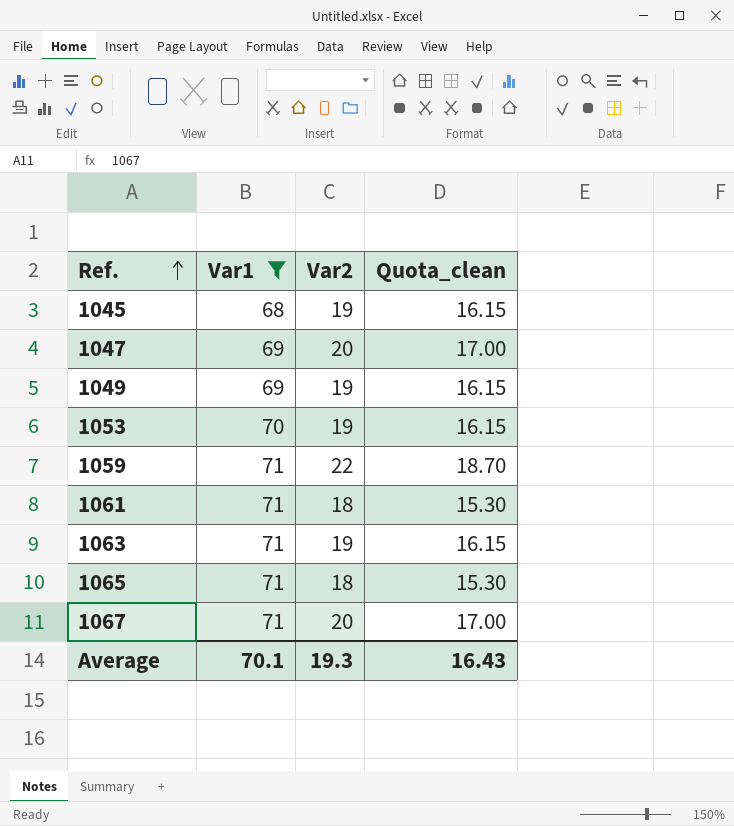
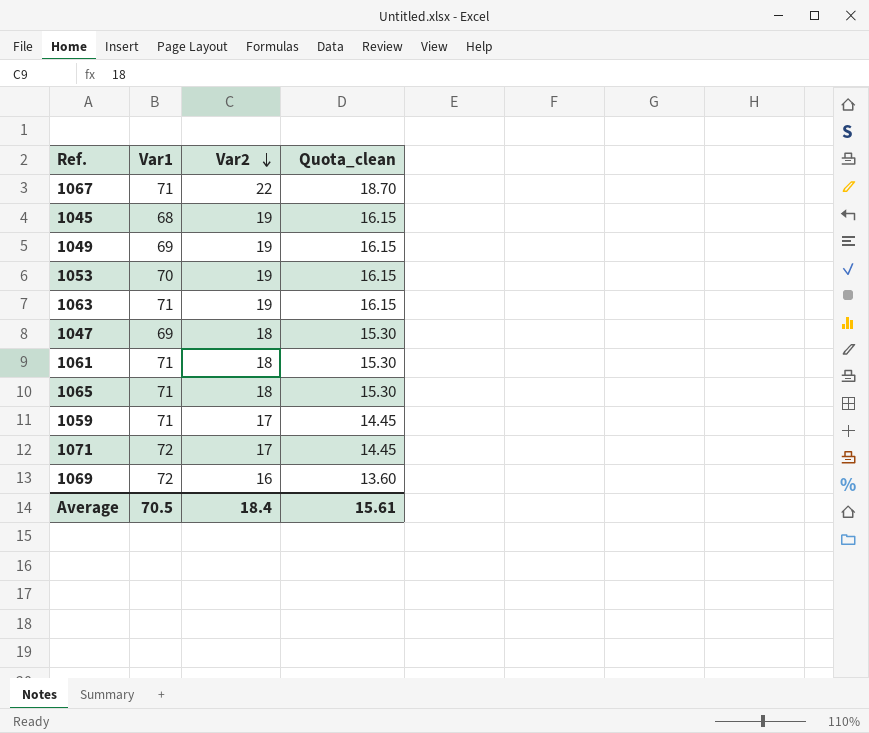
filter: Var1 != 72 -> none
row order: Ref. ascending -> Var2 descending
1067 | Var2: 20 -> 22
1067 | Quota_clean: 17.00 -> 18.70
1047 | Var2: 20 -> 18
1047 | Quota_clean: 17.00 -> 15.30
1059 | Var2: 22 -> 17
1059 | Quota_clean: 18.70 -> 14.45
Average | Var1: 70.1 -> 70.5
Average | Var2: 19.3 -> 18.4
Average | Quota_clean: 16.43 -> 15.61

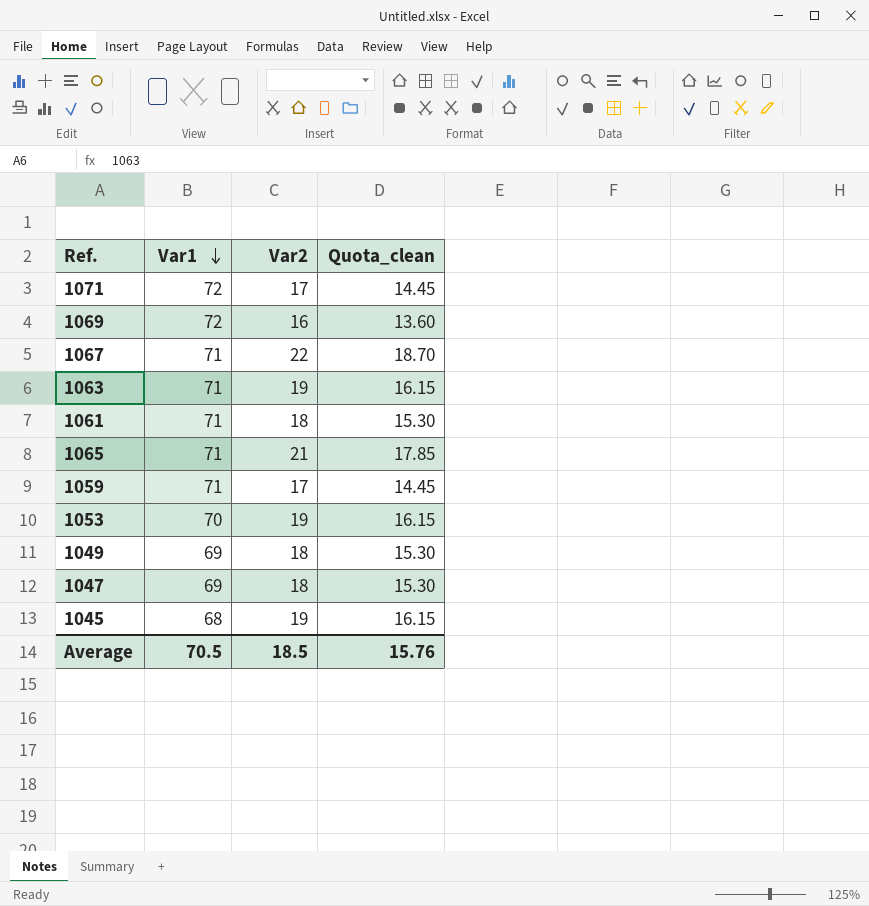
row order: Var2 descending -> Var1 descending
1065 | Var2: 18 -> 21
1065 | Quota_clean: 15.30 -> 17.85
1049 | Var2: 19 -> 18
1049 | Quota_clean: 16.15 -> 15.30
Average | Var2: 18.4 -> 18.5
Average | Quota_clean: 15.61 -> 15.76

